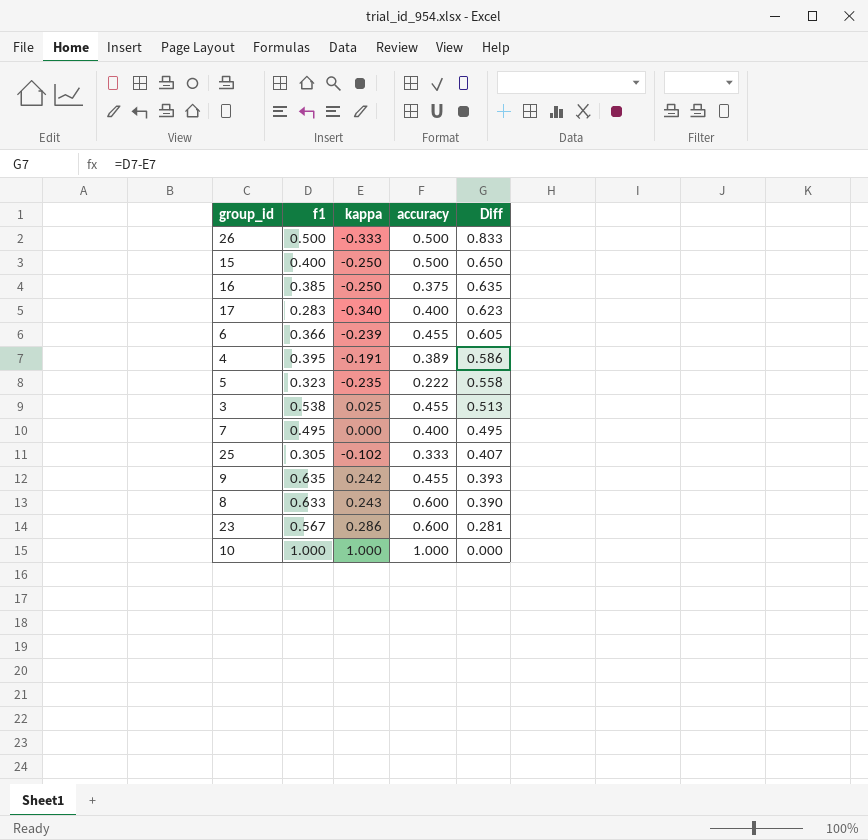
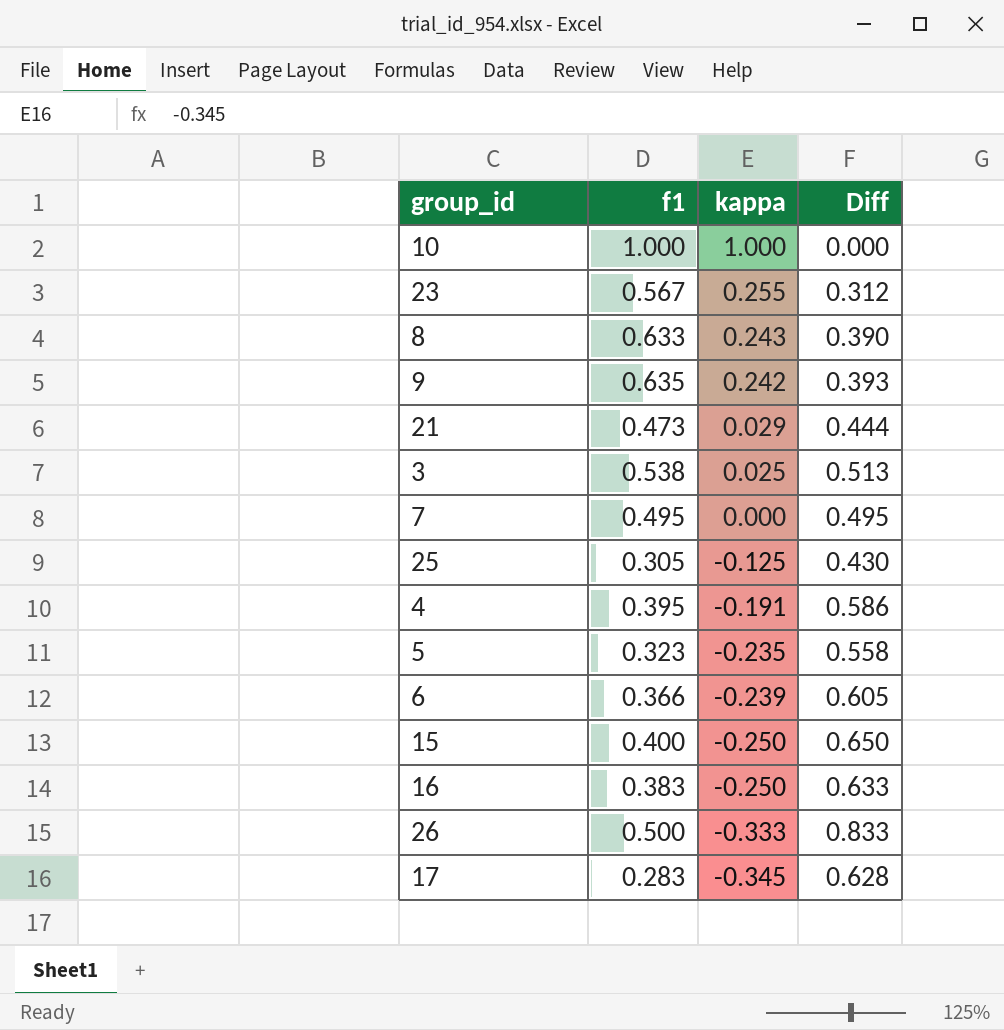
row order: Diff descending -> kappa descending
column accuracy | position: 4 -> none
23 | kappa: 0.286 -> 0.255
23 | Diff: 0.281 -> 0.312
row 21: none -> 0.473 | 0.029 | 0.444
25 | kappa: -0.102 -> -0.125
25 | Diff: 0.407 -> 0.430
16 | f1: 0.385 -> 0.383
16 | Diff: 0.635 -> 0.633
17 | kappa: -0.340 -> -0.345
17 | Diff: 0.623 -> 0.628

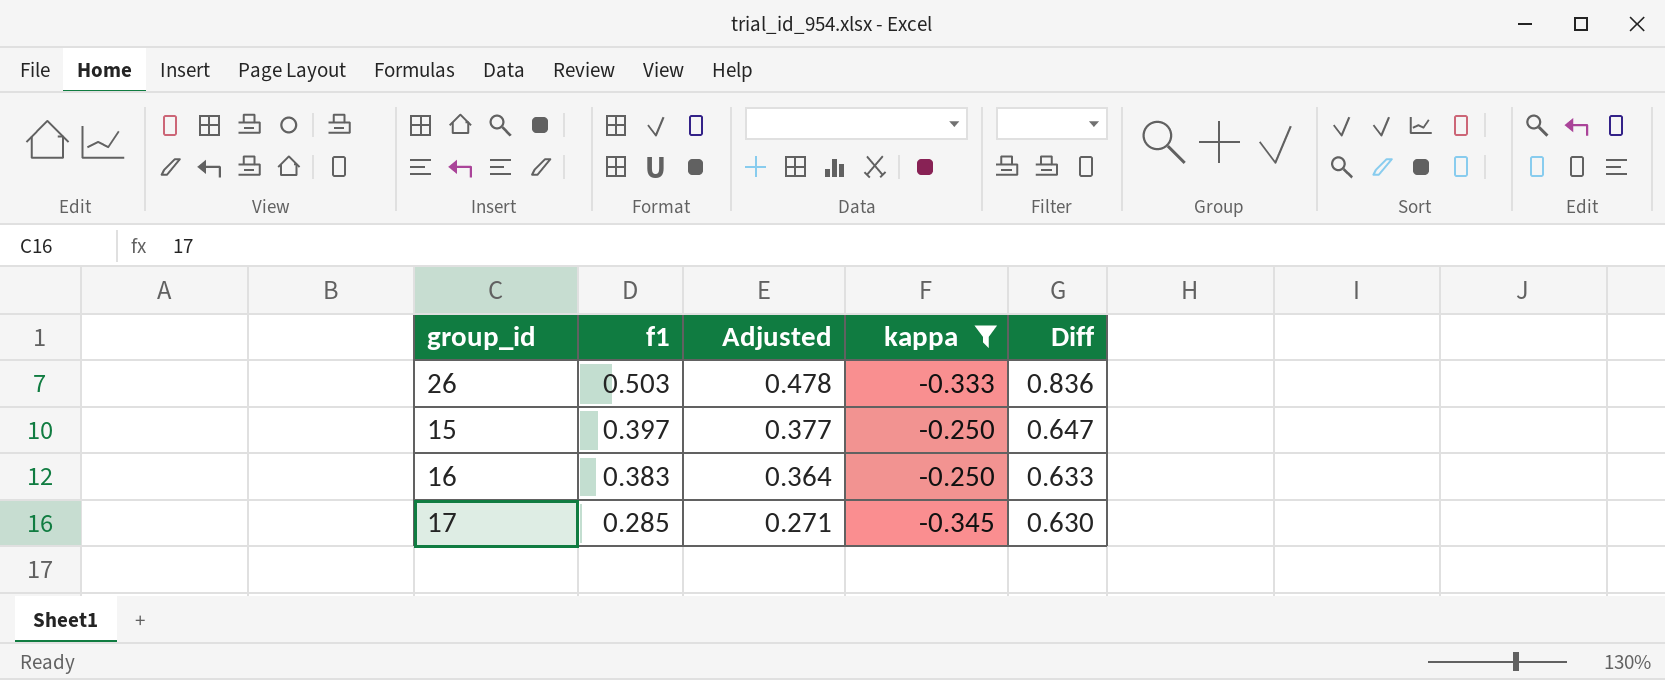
filter: none -> kappa <= -0.250
row order: kappa descending -> f1 descending
column Adjusted | formula: none -> [f1] * 0.95
26 | f1: 0.500 -> 0.503
26 | Diff: 0.833 -> 0.836
15 | f1: 0.400 -> 0.397
15 | Diff: 0.650 -> 0.647
17 | f1: 0.283 -> 0.285
17 | Diff: 0.628 -> 0.630

